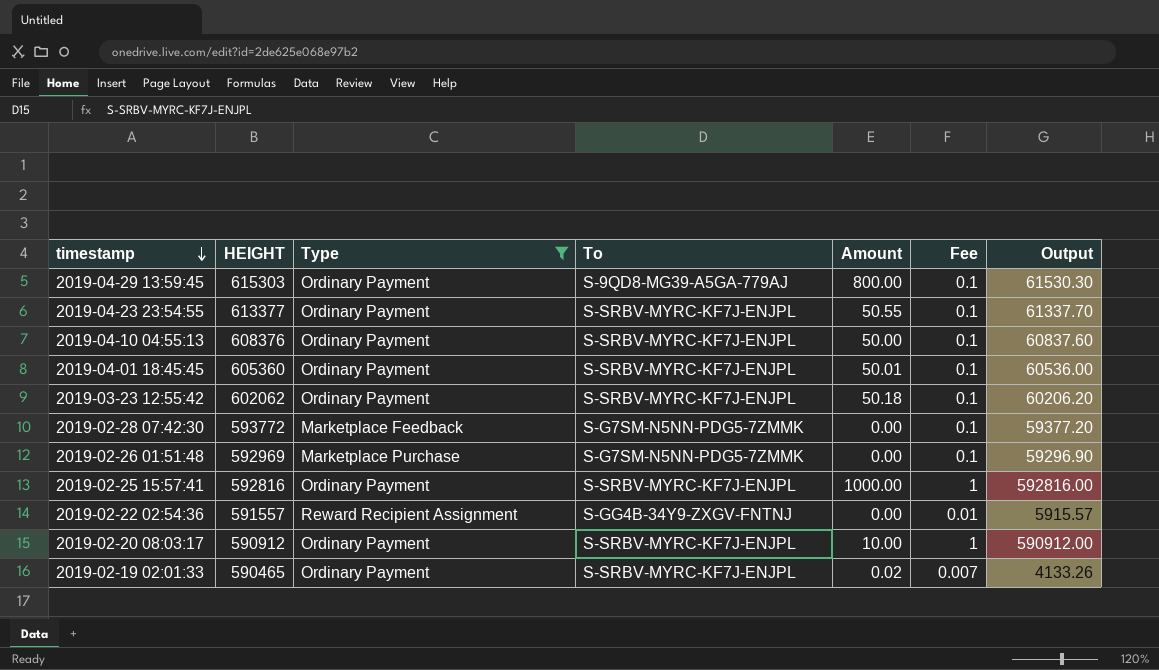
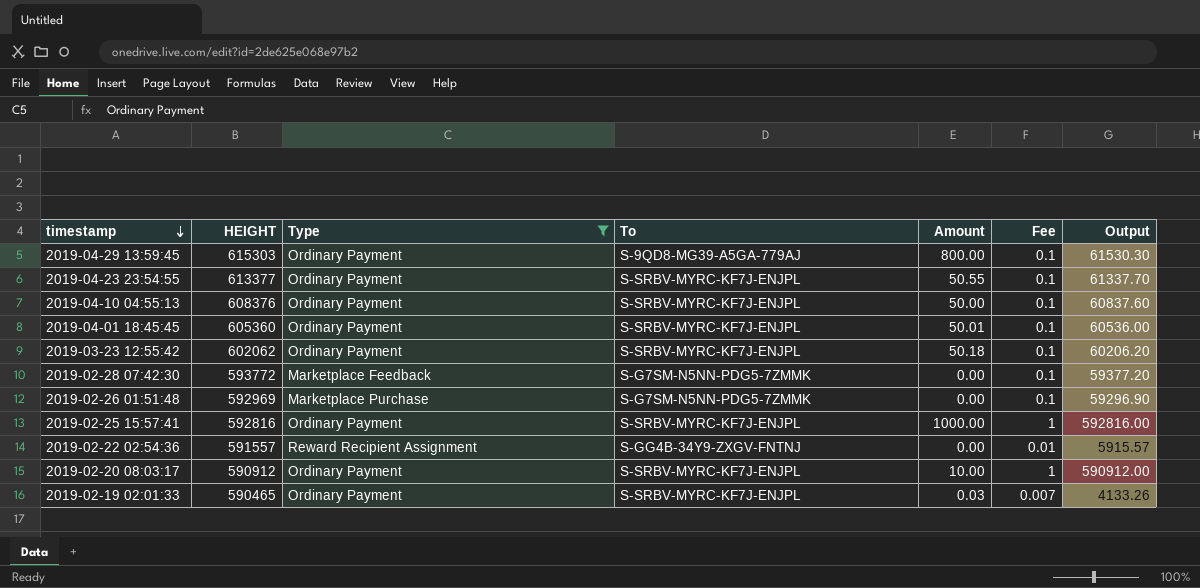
2019-02-19 02:01:33 | Amount: 0.02 -> 0.03

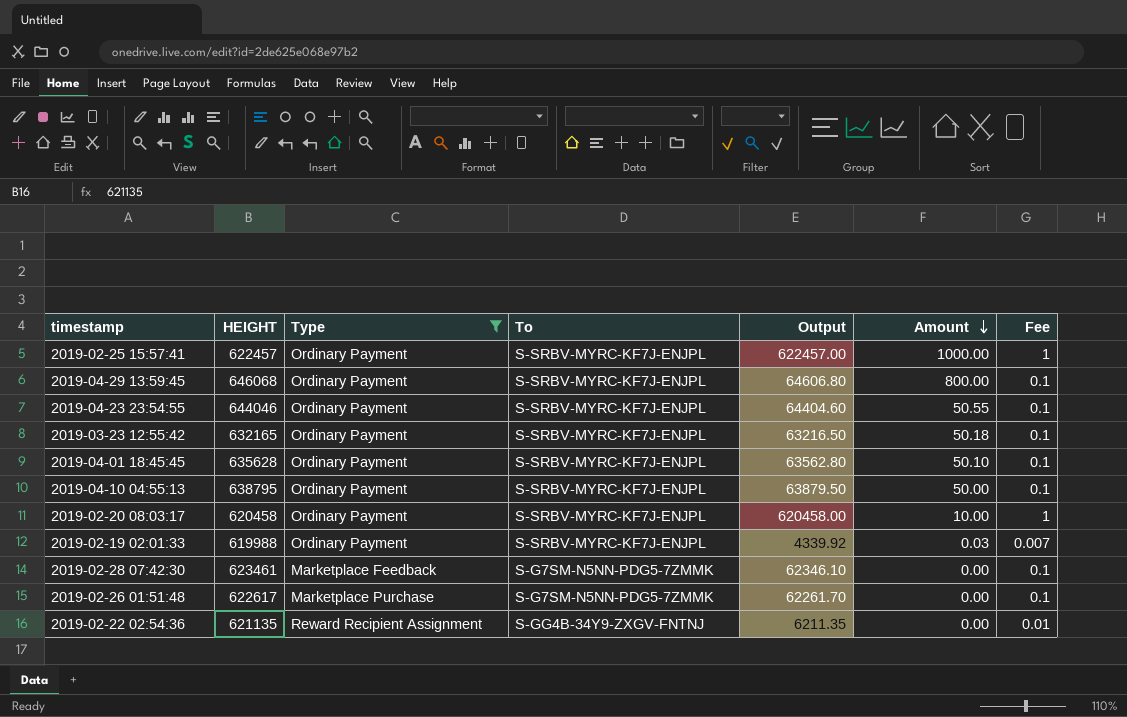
row order: timestamp descending -> Amount descending
column Output | position: 7 -> 5
2019-02-25 15:57:41 | HEIGHT: 592816 -> 622457
2019-02-25 15:57:41 | Output: 592816.00 -> 622457.00
2019-04-29 13:59:45 | HEIGHT: 615303 -> 646068
2019-04-29 13:59:45 | To: S-9QD8-MG39-A5GA-779AJ -> S-SRBV-MYRC-KF7J-ENJPL
2019-04-29 13:59:45 | Output: 61530.30 -> 64606.80
2019-04-23 23:54:55 | HEIGHT: 613377 -> 644046
2019-04-23 23:54:55 | Output: 61337.70 -> 64404.60
2019-03-23 12:55:42 | HEIGHT: 602062 -> 632165
2019-03-23 12:55:42 | Output: 60206.20 -> 63216.50
2019-04-01 18:45:45 | HEIGHT: 605360 -> 635628
2019-04-01 18:45:45 | Output: 60536.00 -> 63562.80
2019-04-01 18:45:45 | Amount: 50.01 -> 50.10
2019-04-10 04:55:13 | HEIGHT: 608376 -> 638795
2019-04-10 04:55:13 | Output: 60837.60 -> 63879.50
2019-02-20 08:03:17 | HEIGHT: 590912 -> 620458
2019-02-20 08:03:17 | Output: 590912.00 -> 620458.00
2019-02-19 02:01:33 | HEIGHT: 590465 -> 619988
2019-02-19 02:01:33 | Output: 4133.26 -> 4339.92
2019-02-28 07:42:30 | HEIGHT: 593772 -> 623461
2019-02-28 07:42:30 | Output: 59377.20 -> 62346.10
2019-02-26 01:51:48 | HEIGHT: 592969 -> 622617
2019-02-26 01:51:48 | Output: 59296.90 -> 62261.70
2019-02-22 02:54:36 | HEIGHT: 591557 -> 621135
2019-02-22 02:54:36 | Output: 5915.57 -> 6211.35

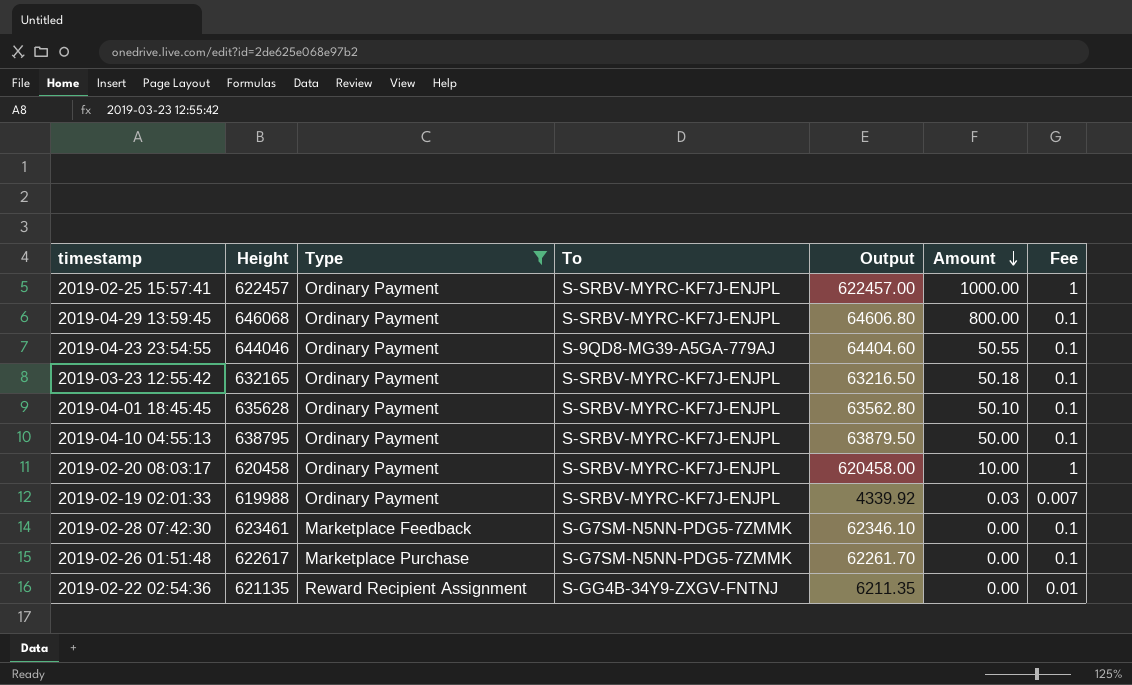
column name: HEIGHT -> Height
2019-04-23 23:54:55 | To: S-SRBV-MYRC-KF7J-ENJPL -> S-9QD8-MG39-A5GA-779AJ

